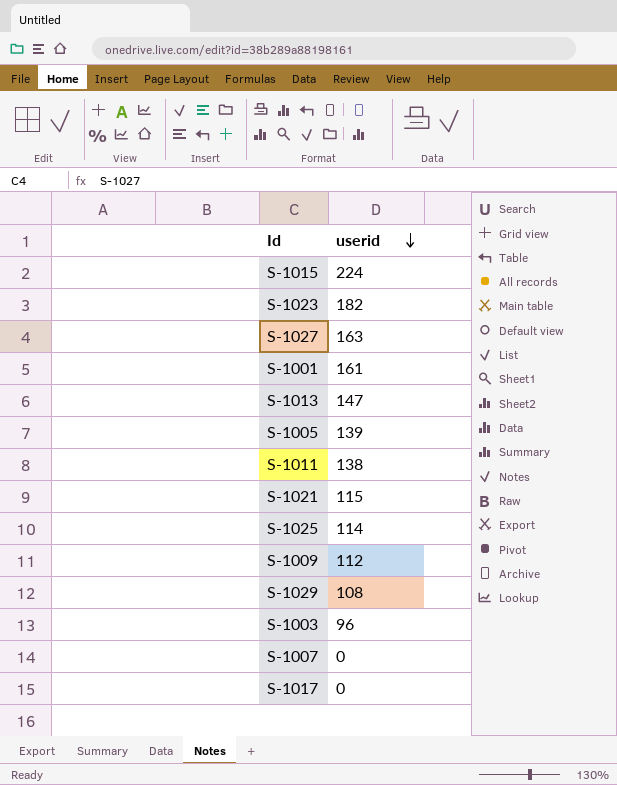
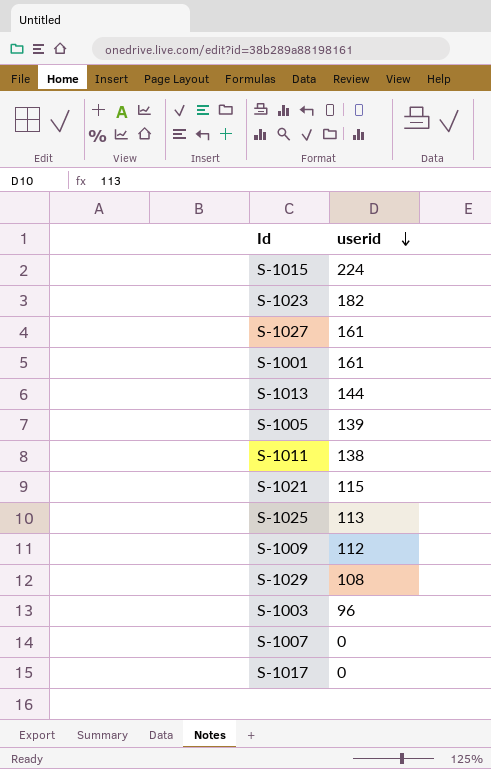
S-1027 | userid: 163 -> 161
S-1013 | userid: 147 -> 144
S-1025 | userid: 114 -> 113

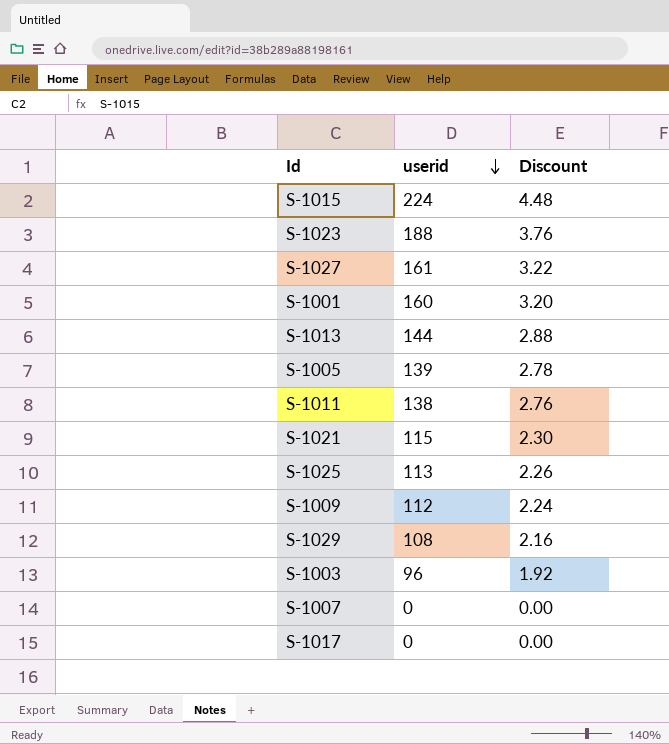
column Discount | formula: none -> [userid] * 0.02
S-1023 | userid: 182 -> 188
S-1001 | userid: 161 -> 160

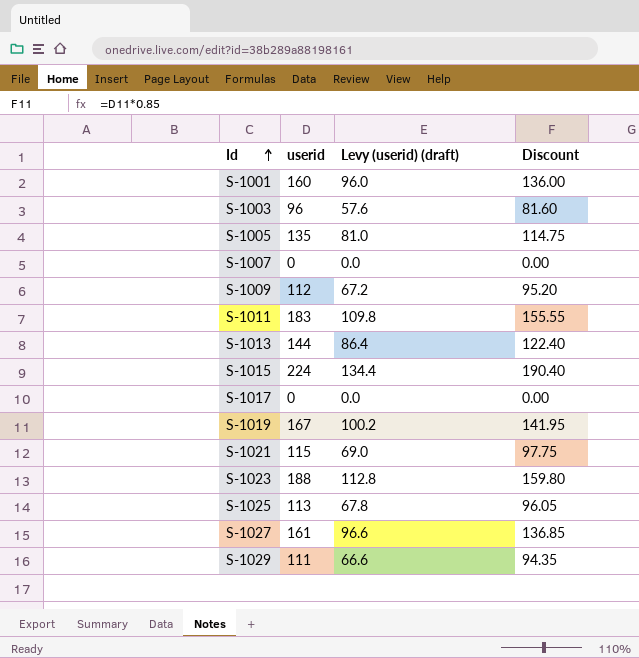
row order: userid descending -> Id ascending
column Levy (userid) (draft) | formula: none -> [userid] * 0.6
column Discount | formula: [userid] * 0.02 -> [userid] * 0.85
S-1005 | userid: 139 -> 135
S-1011 | userid: 138 -> 183
row S-1019: none -> 167 | 100.2 | 141.95
S-1029 | userid: 108 -> 111

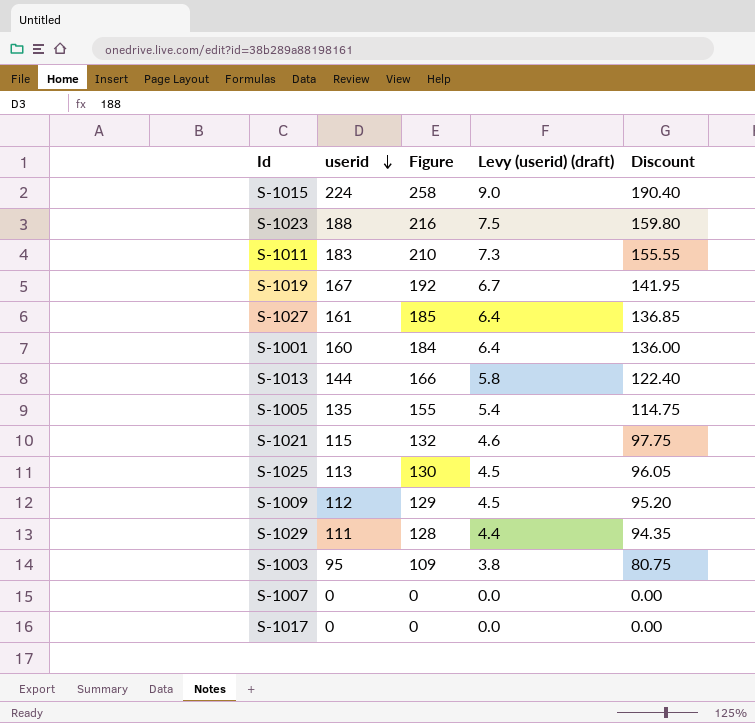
row order: Id ascending -> userid descending
column Figure | formula: none -> [userid] * 1.15
column Levy (userid) (draft) | formula: [userid] * 0.6 -> [userid] * 0.04
S-1003 | userid: 96 -> 95
S-1003 | Discount: 81.60 -> 80.75

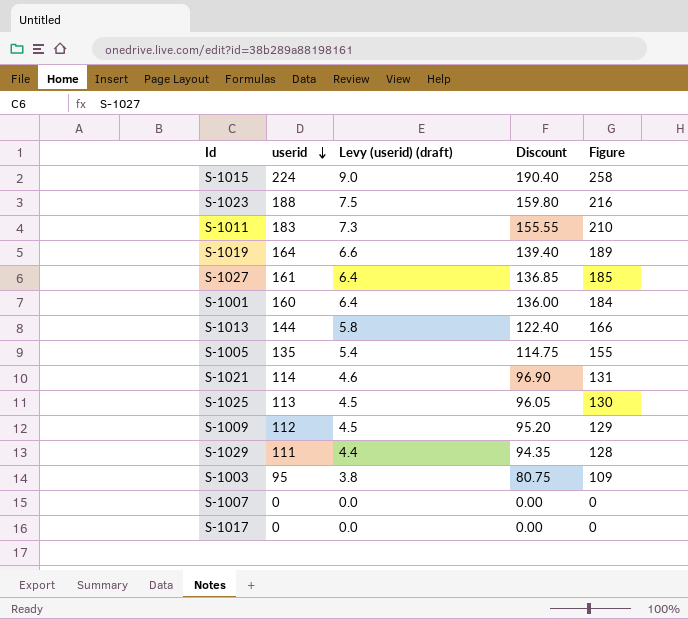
column Figure | position: 3 -> 5
S-1019 | userid: 167 -> 164
S-1019 | Levy (userid) (draft): 6.7 -> 6.6
S-1019 | Discount: 141.95 -> 139.40
S-1019 | Figure: 192 -> 189
S-1021 | userid: 115 -> 114
S-1021 | Discount: 97.75 -> 96.90
S-1021 | Figure: 132 -> 131

